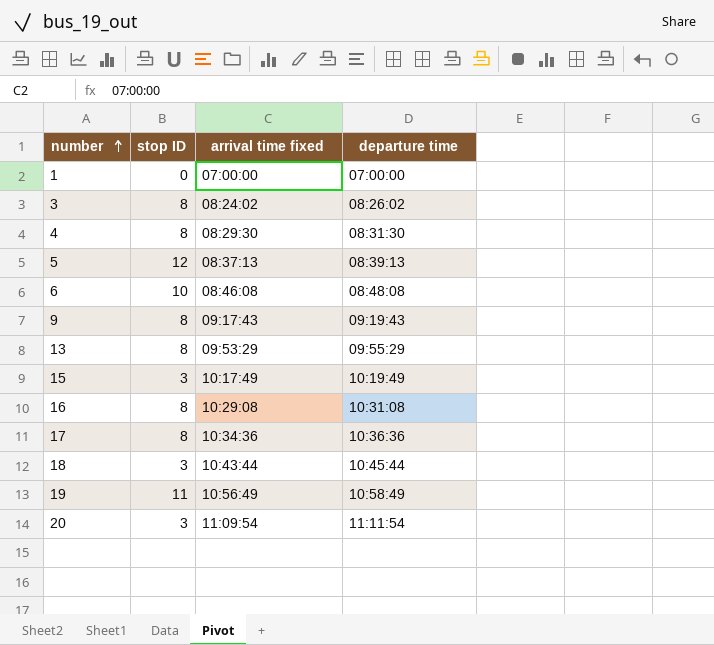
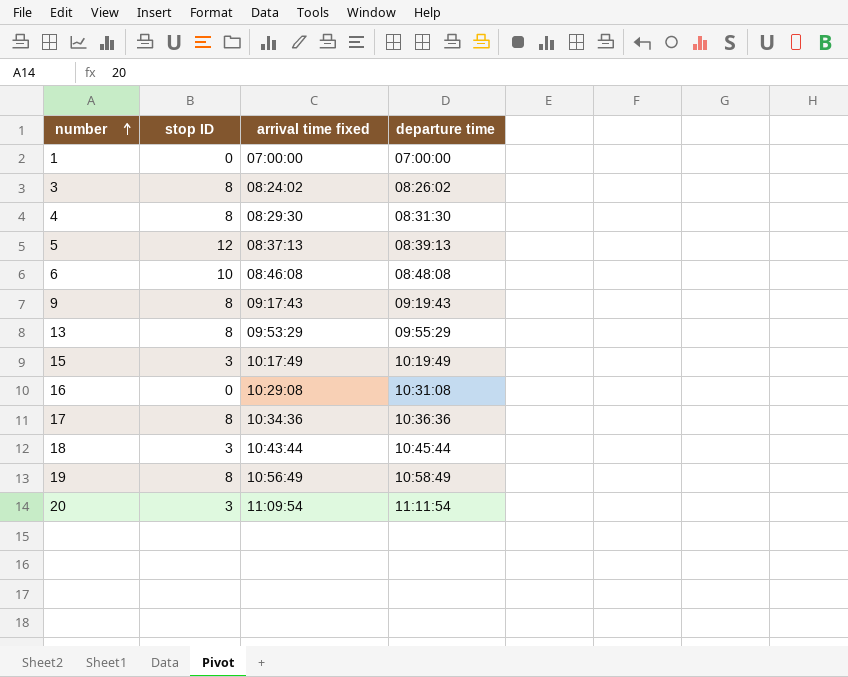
16 | stop ID: 8 -> 0
19 | stop ID: 11 -> 8

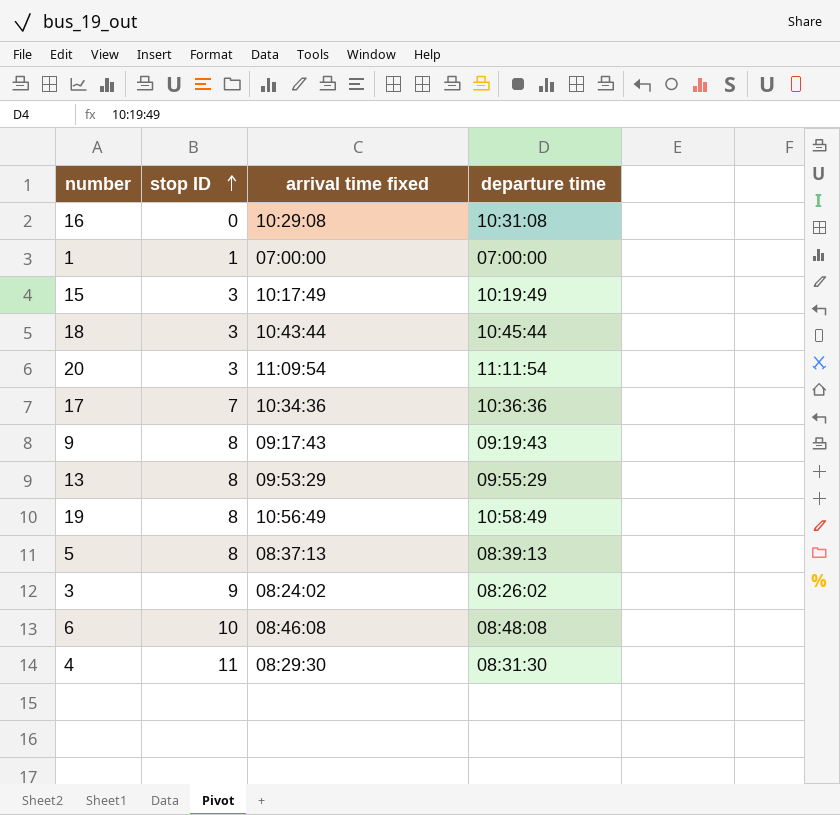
row order: number ascending -> stop ID ascending
1 | stop ID: 0 -> 1
17 | stop ID: 8 -> 7
5 | stop ID: 12 -> 8
3 | stop ID: 8 -> 9
4 | stop ID: 8 -> 11

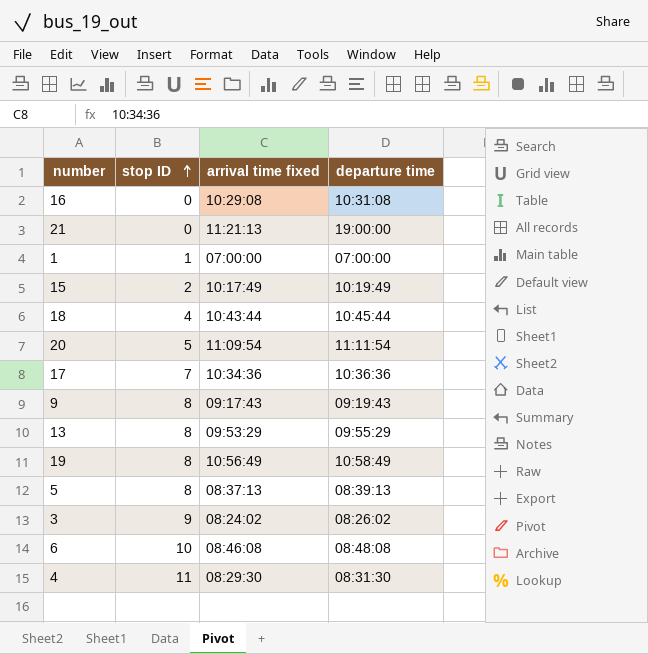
row 21: none -> 0 | 11:21:13 | 19:00:00
15 | stop ID: 3 -> 2
18 | stop ID: 3 -> 4
20 | stop ID: 3 -> 5

